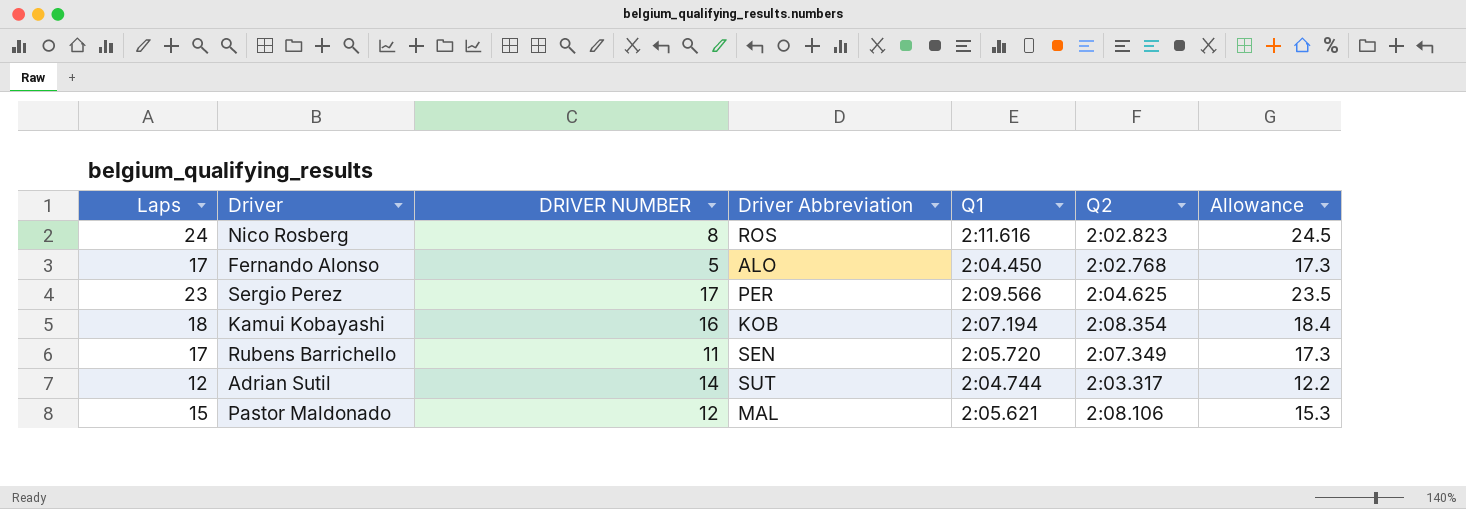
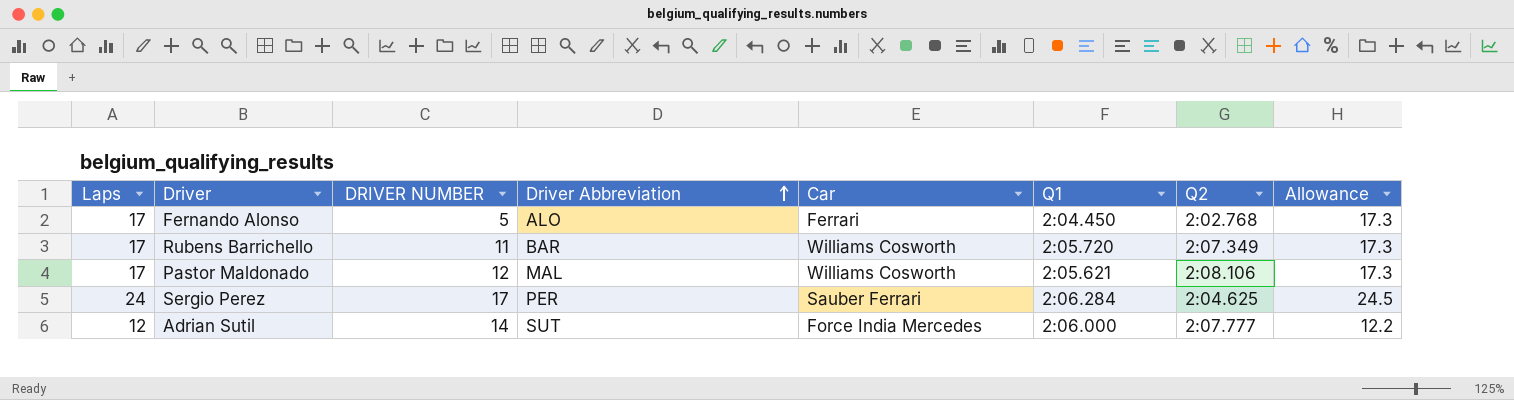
row order: none -> Driver Abbreviation ascending
column Car | position: none -> 5
row Nico Rosberg: 24 | 8 | ROS | 2:11.616 | 2:02.823 | 24.5 -> none
row Kamui Kobayashi: 18 | 16 | KOB | 2:07.194 | 2:08.354 | 18.4 -> none
Rubens Barrichello | Driver Abbreviation: SEN -> BAR
Pastor Maldonado | Laps: 15 -> 17
Pastor Maldonado | Allowance: 15.3 -> 17.3
Sergio Perez | Laps: 23 -> 24
Sergio Perez | Q1: 2:09.566 -> 2:06.284
Sergio Perez | Allowance: 23.5 -> 24.5
Adrian Sutil | Q1: 2:04.744 -> 2:06.000
Adrian Sutil | Q2: 2:03.317 -> 2:07.777

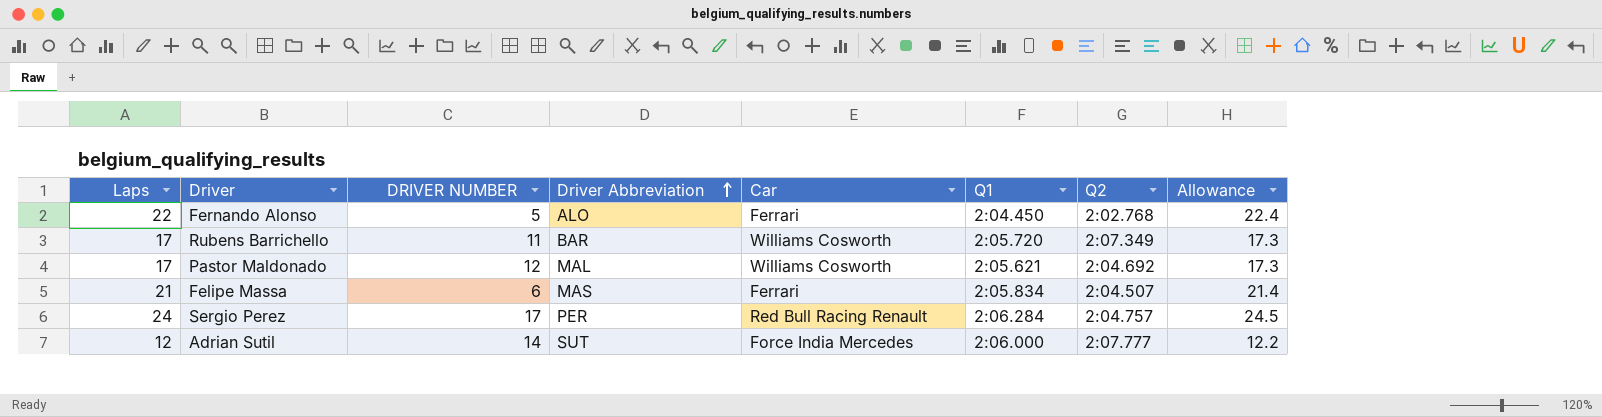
Fernando Alonso | Laps: 17 -> 22
Fernando Alonso | Allowance: 17.3 -> 22.4
Pastor Maldonado | Q2: 2:08.106 -> 2:04.692
row Felipe Massa: none -> 21 | 6 | MAS | Ferrari | 2:05.834 | 2:04.507 | 21.4
Sergio Perez | Car: Sauber Ferrari -> Red Bull Racing Renault
Sergio Perez | Q2: 2:04.625 -> 2:04.757

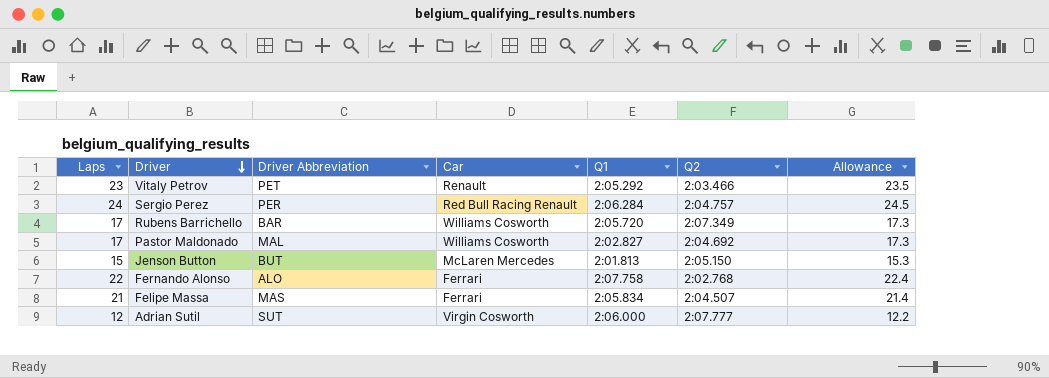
row order: Driver Abbreviation ascending -> Driver descending
column DRIVER NUMBER | position: 3 -> none
row Vitaly Petrov: none -> 23 | PET | Renault | 2:05.292 | 2:03.466 | 23.5
Pastor Maldonado | Q1: 2:05.621 -> 2:02.827
row Jenson Button: none -> 15 | BUT | McLaren Mercedes | 2:01.813 | 2:05.150 | 15.3
Fernando Alonso | Q1: 2:04.450 -> 2:07.758
Adrian Sutil | Car: Force India Mercedes -> Virgin Cosworth

